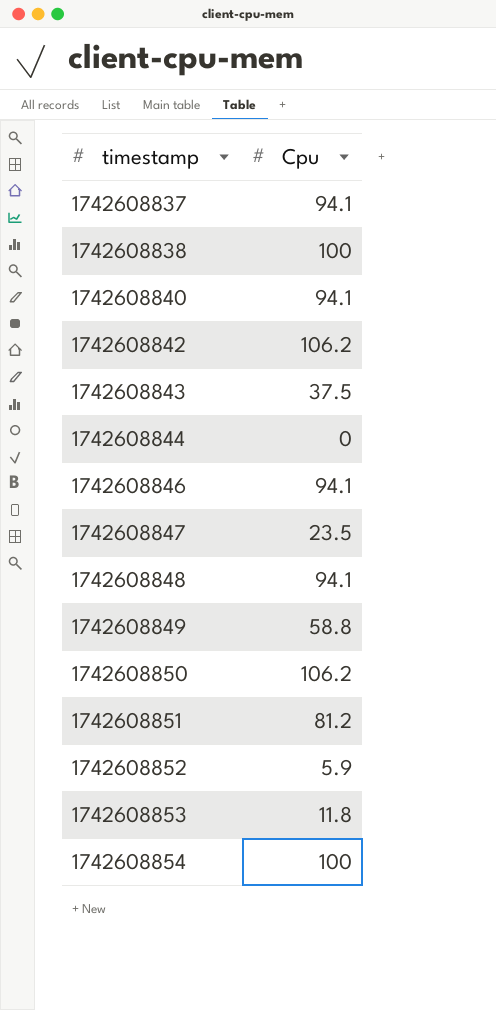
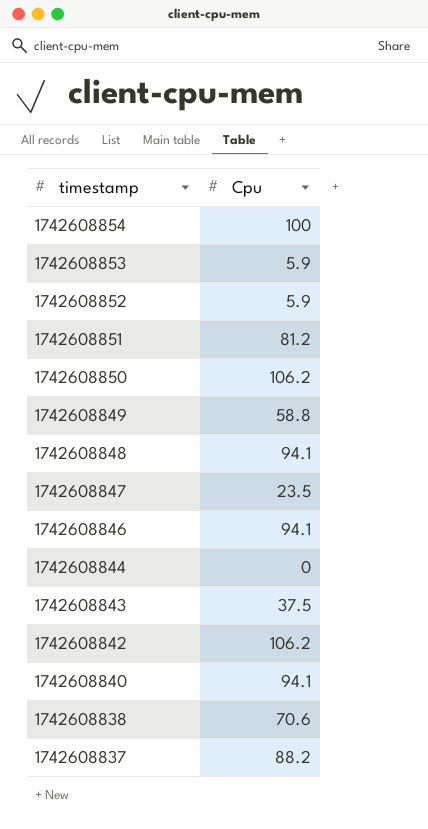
row order: timestamp ascending -> timestamp descending
1742608853 | Cpu: 11.8 -> 5.9
1742608838 | Cpu: 100 -> 70.6
1742608837 | Cpu: 94.1 -> 88.2

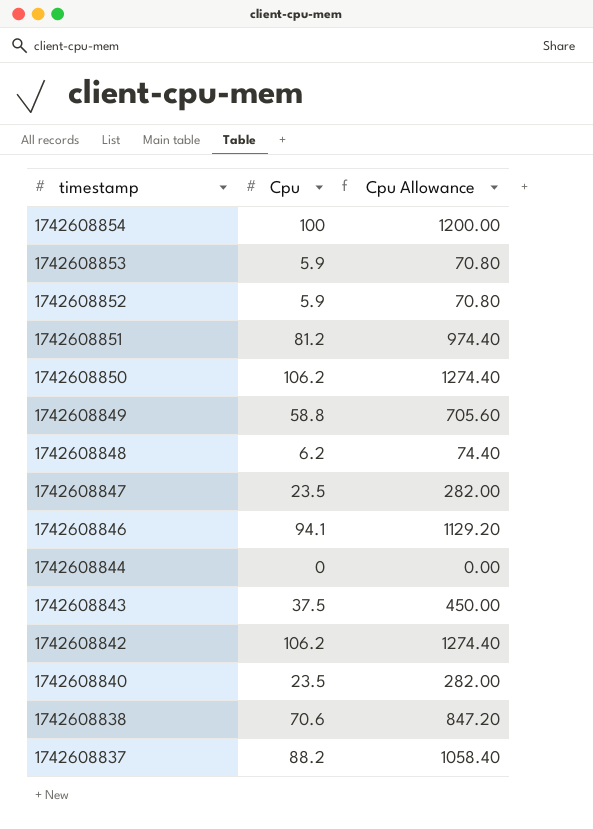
column Cpu Allowance | formula: none -> [Cpu] * 12
1742608848 | Cpu: 94.1 -> 6.2
1742608840 | Cpu: 94.1 -> 23.5

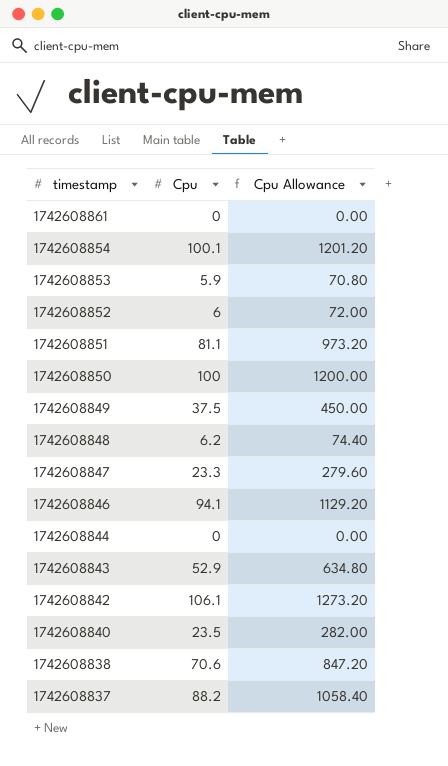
row 1742608861: none -> 0 | 0.00
1742608854 | Cpu: 100 -> 100.1
1742608854 | Cpu Allowance: 1200.00 -> 1201.20
1742608852 | Cpu: 5.9 -> 6
1742608852 | Cpu Allowance: 70.80 -> 72.00
1742608851 | Cpu: 81.2 -> 81.1
1742608851 | Cpu Allowance: 974.40 -> 973.20
1742608850 | Cpu: 106.2 -> 100
1742608850 | Cpu Allowance: 1274.40 -> 1200.00
1742608849 | Cpu: 58.8 -> 37.5
1742608849 | Cpu Allowance: 705.60 -> 450.00
1742608847 | Cpu: 23.5 -> 23.3
1742608847 | Cpu Allowance: 282.00 -> 279.60
1742608843 | Cpu: 37.5 -> 52.9
1742608843 | Cpu Allowance: 450.00 -> 634.80
1742608842 | Cpu: 106.2 -> 106.1
1742608842 | Cpu Allowance: 1274.40 -> 1273.20

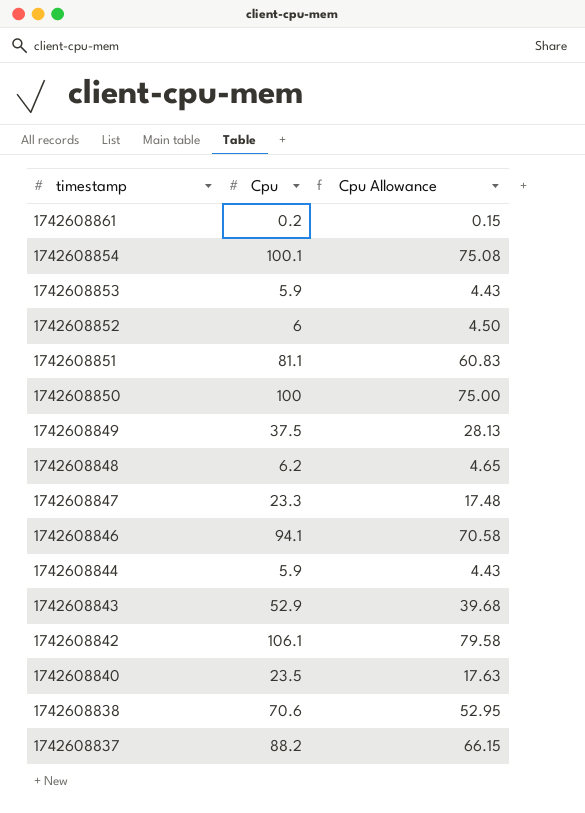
column Cpu Allowance | formula: [Cpu] * 12 -> [Cpu] * 0.75
1742608861 | Cpu: 0 -> 0.2
1742608844 | Cpu: 0 -> 5.9

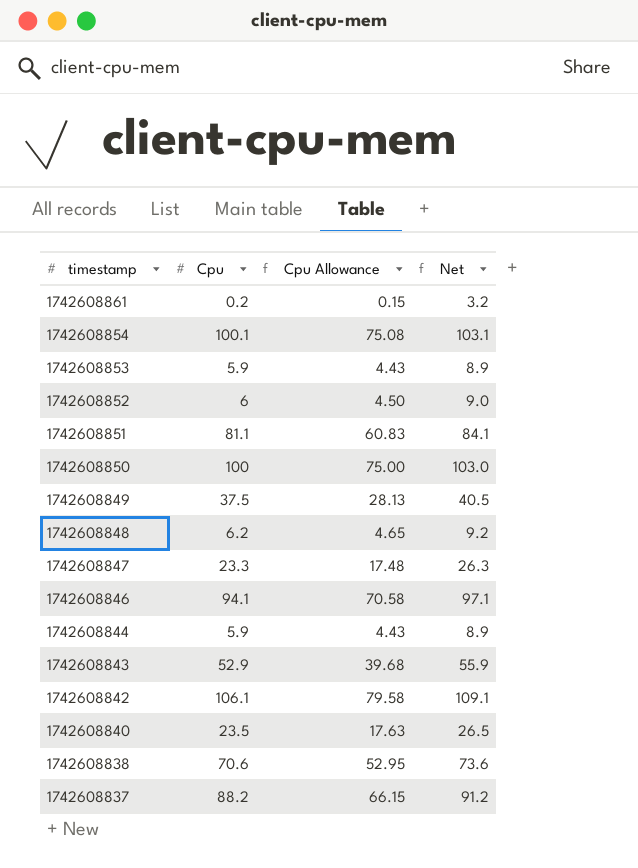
column Net | formula: none -> [Cpu] + 3

